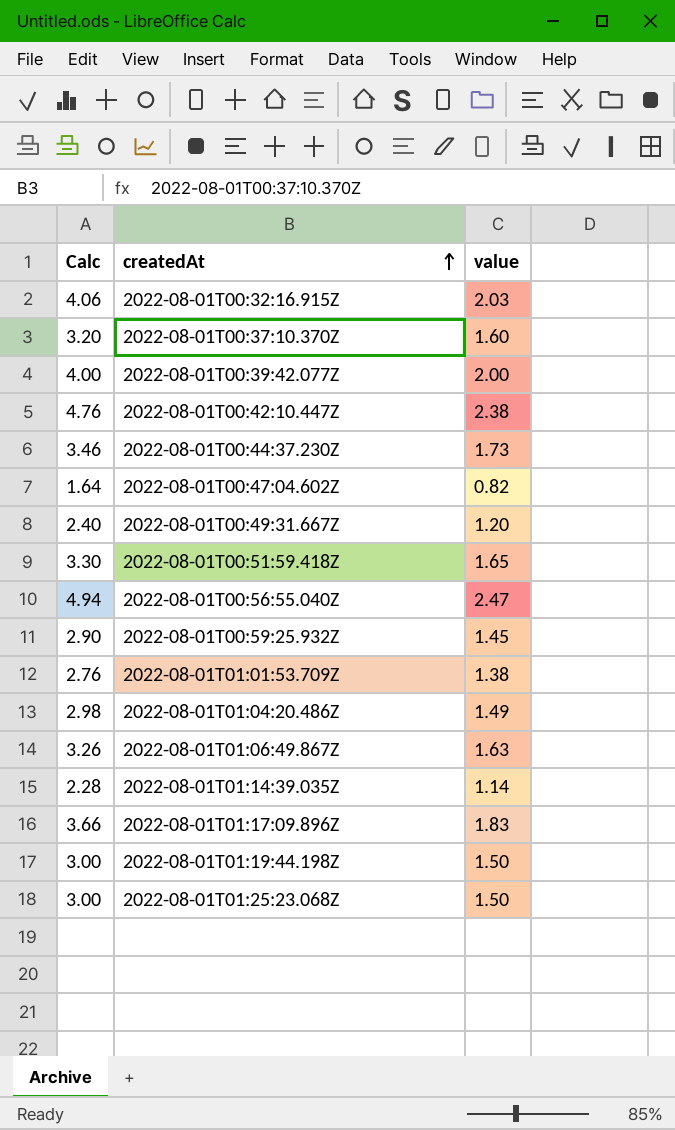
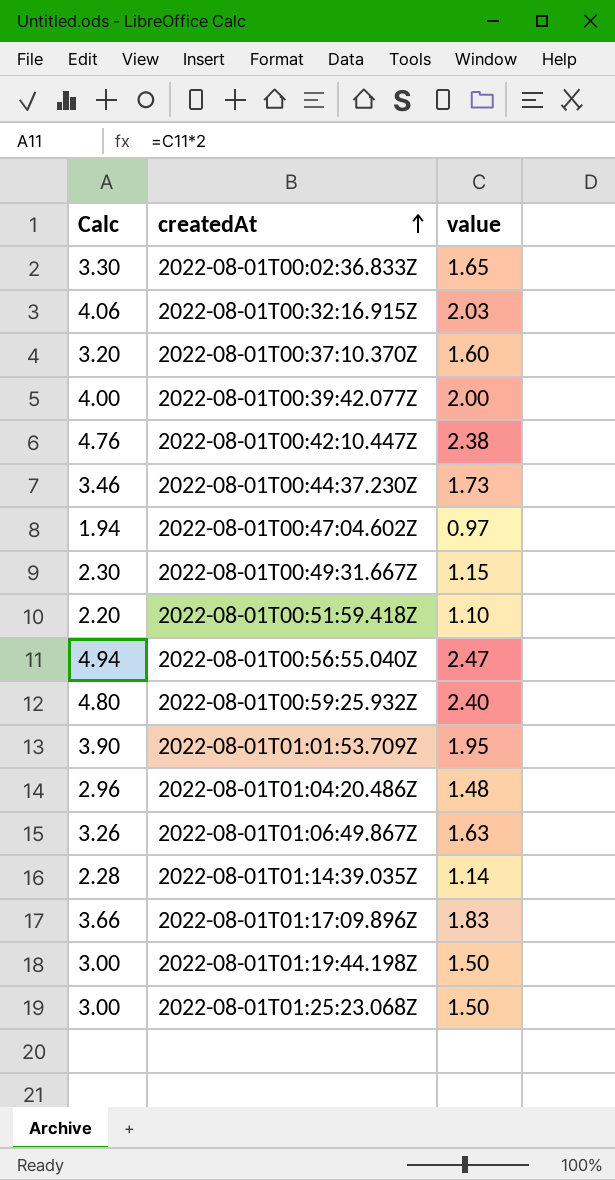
row 2022-08-01T00:02:36.833Z: none -> 3.30 | 1.65
2022-08-01T00:47:04.602Z | Calc: 1.64 -> 1.94
2022-08-01T00:47:04.602Z | value: 0.82 -> 0.97
2022-08-01T00:49:31.667Z | Calc: 2.40 -> 2.30
2022-08-01T00:49:31.667Z | value: 1.20 -> 1.15
2022-08-01T00:51:59.418Z | Calc: 3.30 -> 2.20
2022-08-01T00:51:59.418Z | value: 1.65 -> 1.10
2022-08-01T00:59:25.932Z | Calc: 2.90 -> 4.80
2022-08-01T00:59:25.932Z | value: 1.45 -> 2.40
2022-08-01T01:01:53.709Z | Calc: 2.76 -> 3.90
2022-08-01T01:01:53.709Z | value: 1.38 -> 1.95
2022-08-01T01:04:20.486Z | Calc: 2.98 -> 2.96
2022-08-01T01:04:20.486Z | value: 1.49 -> 1.48

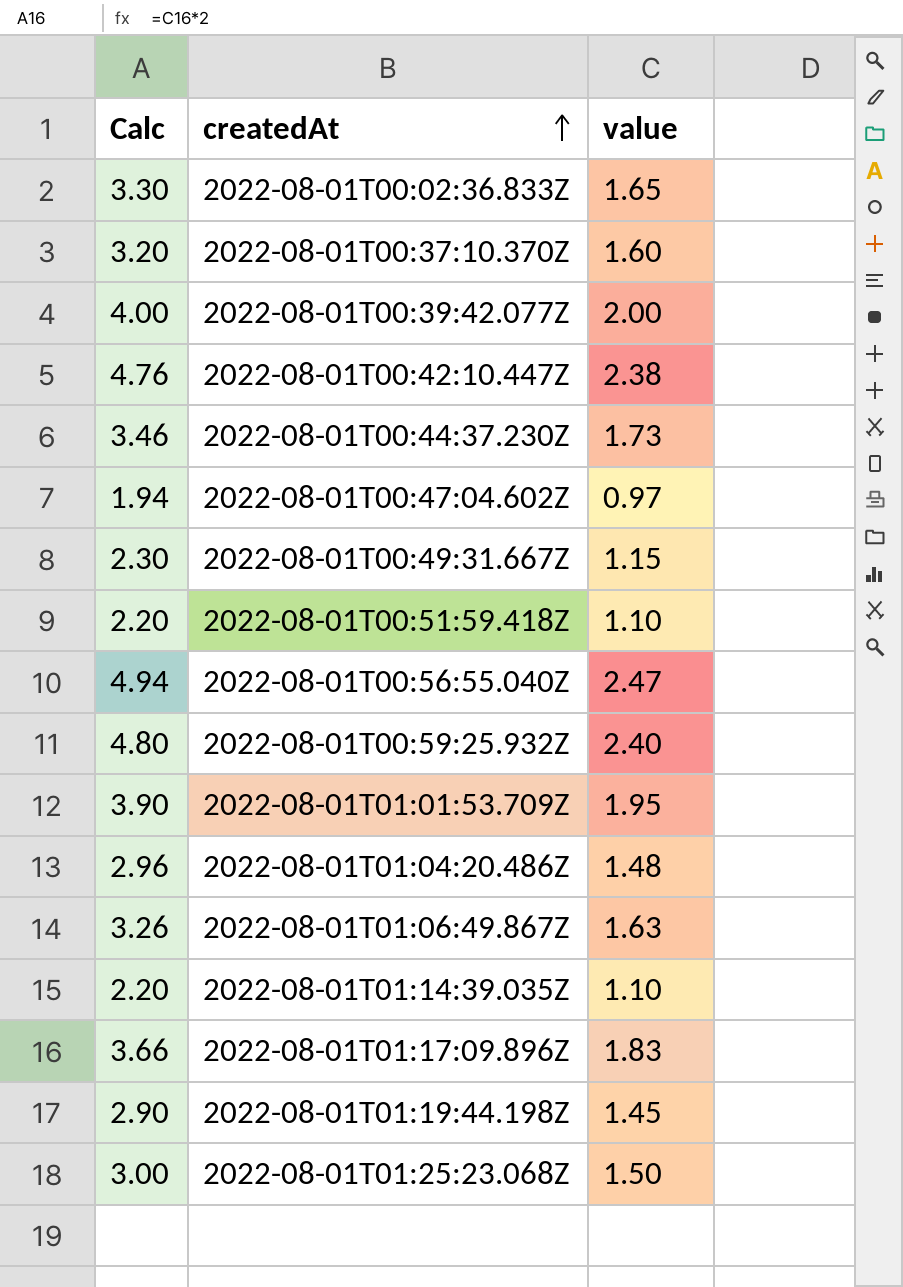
row 2022-08-01T00:32:16.915Z: 4.06 | 2.03 -> none
2022-08-01T01:14:39.035Z | Calc: 2.28 -> 2.20
2022-08-01T01:14:39.035Z | value: 1.14 -> 1.10
2022-08-01T01:19:44.198Z | Calc: 3.00 -> 2.90
2022-08-01T01:19:44.198Z | value: 1.50 -> 1.45

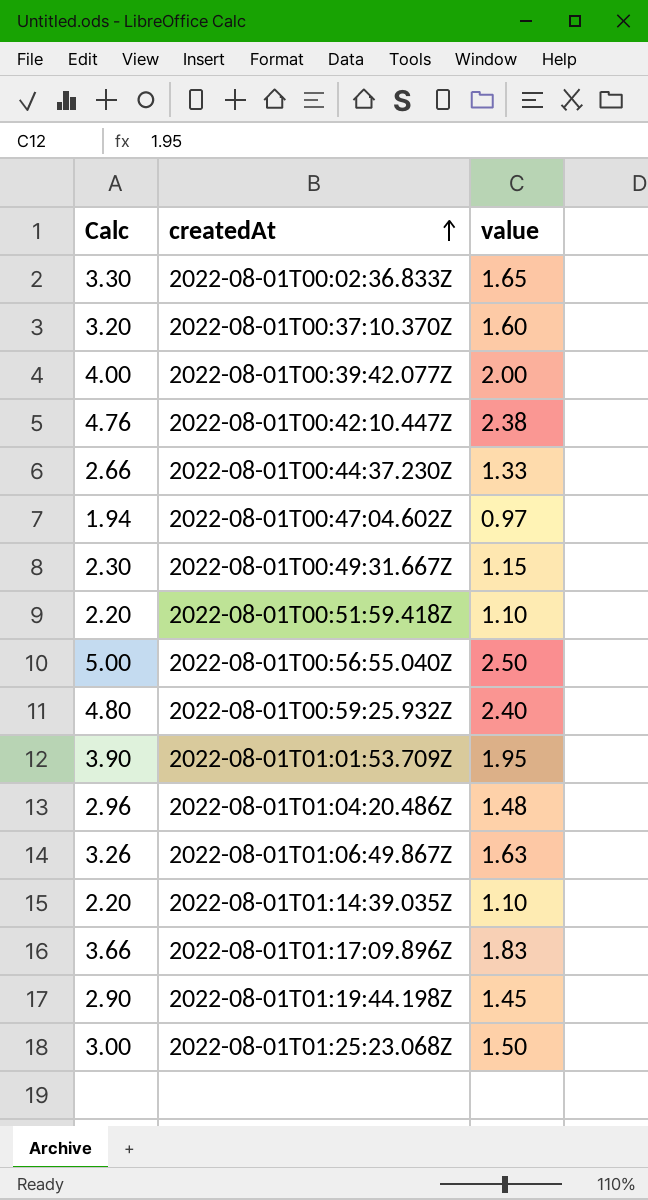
2022-08-01T00:44:37.230Z | Calc: 3.46 -> 2.66
2022-08-01T00:44:37.230Z | value: 1.73 -> 1.33
2022-08-01T00:56:55.040Z | Calc: 4.94 -> 5.00
2022-08-01T00:56:55.040Z | value: 2.47 -> 2.50

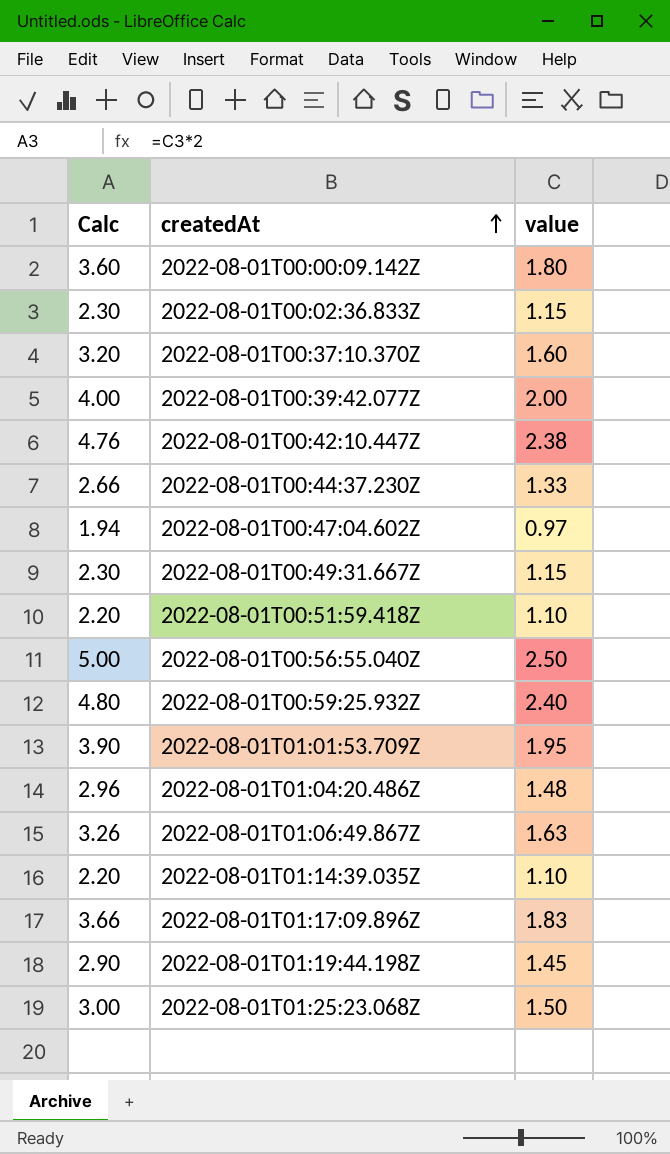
row 2022-08-01T00:00:09.142Z: none -> 3.60 | 1.80
2022-08-01T00:02:36.833Z | Calc: 3.30 -> 2.30
2022-08-01T00:02:36.833Z | value: 1.65 -> 1.15

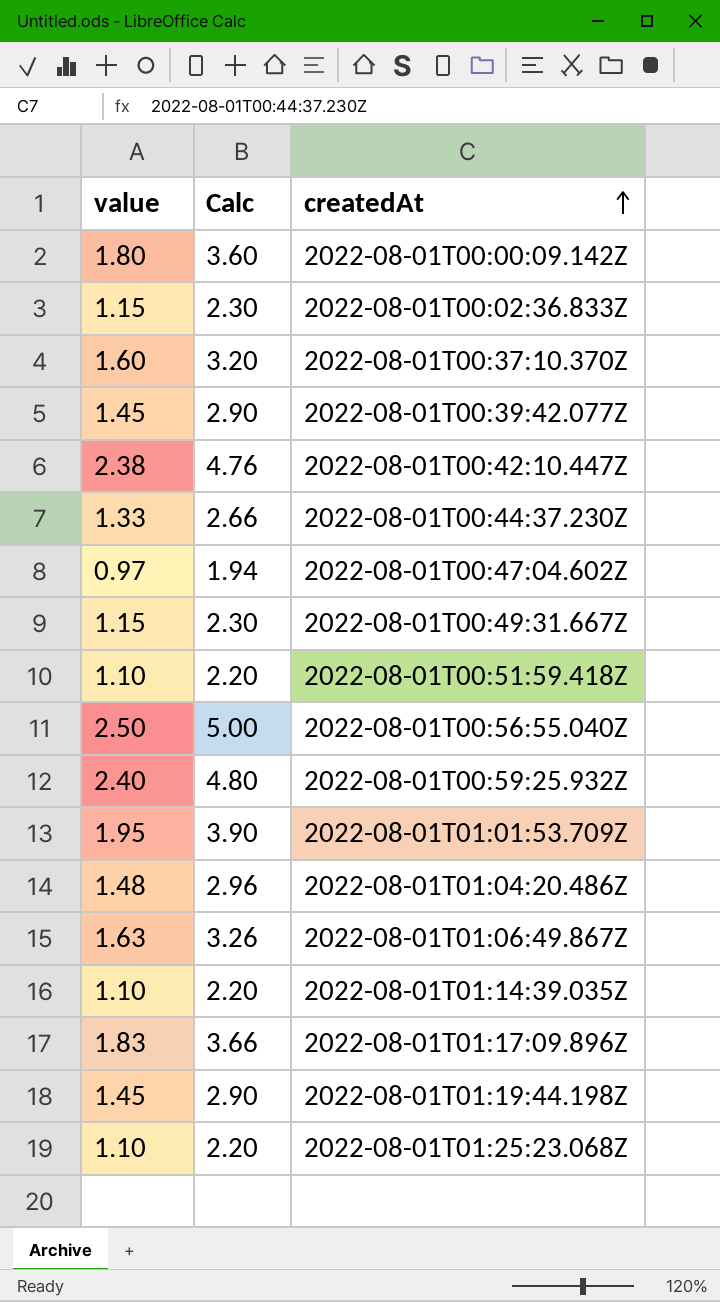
column value | position: 3 -> 1
2022-08-01T00:39:42.077Z | value: 2.00 -> 1.45
2022-08-01T00:39:42.077Z | Calc: 4.00 -> 2.90
2022-08-01T01:25:23.068Z | value: 1.50 -> 1.10
2022-08-01T01:25:23.068Z | Calc: 3.00 -> 2.20

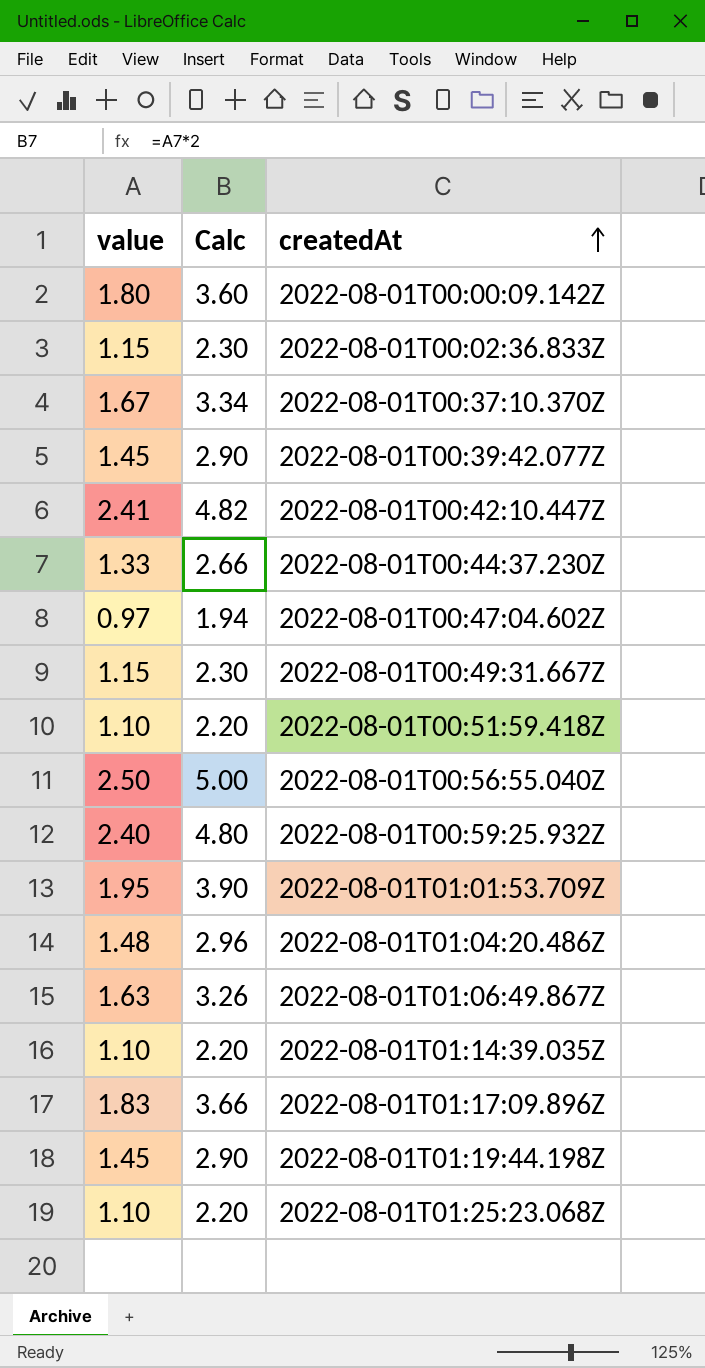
2022-08-01T00:37:10.370Z | value: 1.60 -> 1.67
2022-08-01T00:37:10.370Z | Calc: 3.20 -> 3.34
2022-08-01T00:42:10.447Z | value: 2.38 -> 2.41
2022-08-01T00:42:10.447Z | Calc: 4.76 -> 4.82

